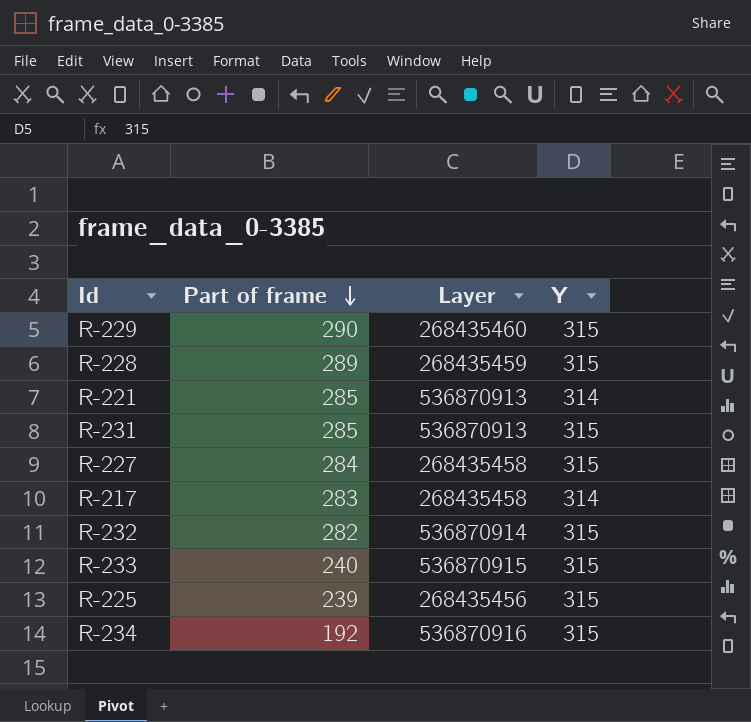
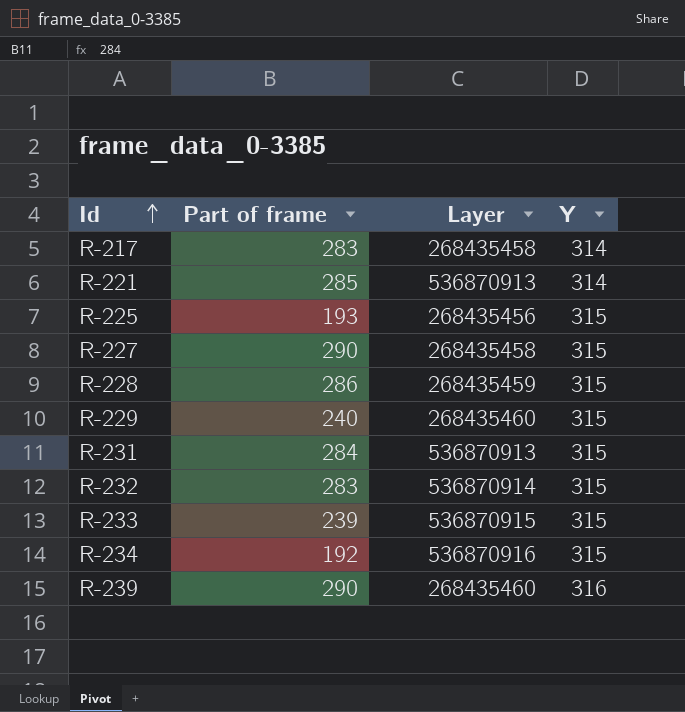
row order: Part of frame descending -> Id ascending
R-225 | Part of frame: 239 -> 193
R-227 | Part of frame: 284 -> 290
R-228 | Part of frame: 289 -> 286
R-229 | Part of frame: 290 -> 240
R-231 | Part of frame: 285 -> 284
R-232 | Part of frame: 282 -> 283
R-233 | Part of frame: 240 -> 239
row R-239: none -> 290 | 268435460 | 316

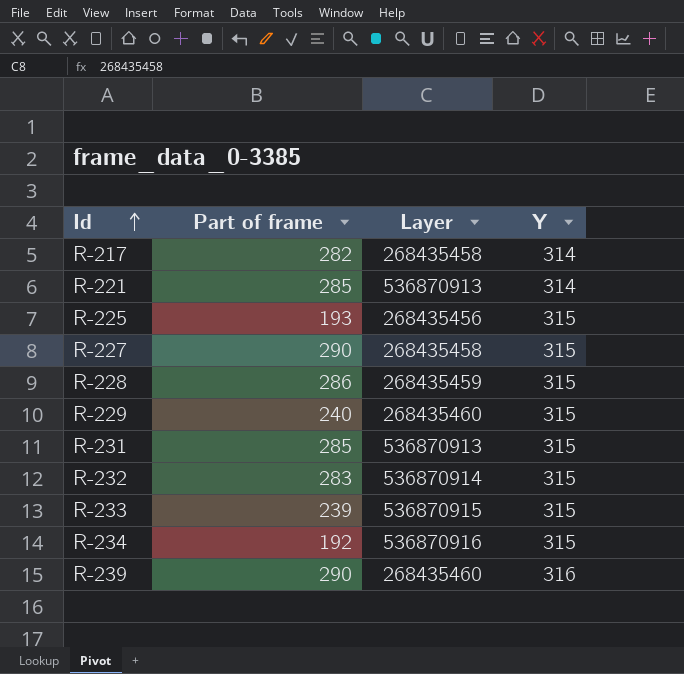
R-217 | Part of frame: 283 -> 282
R-231 | Part of frame: 284 -> 285

